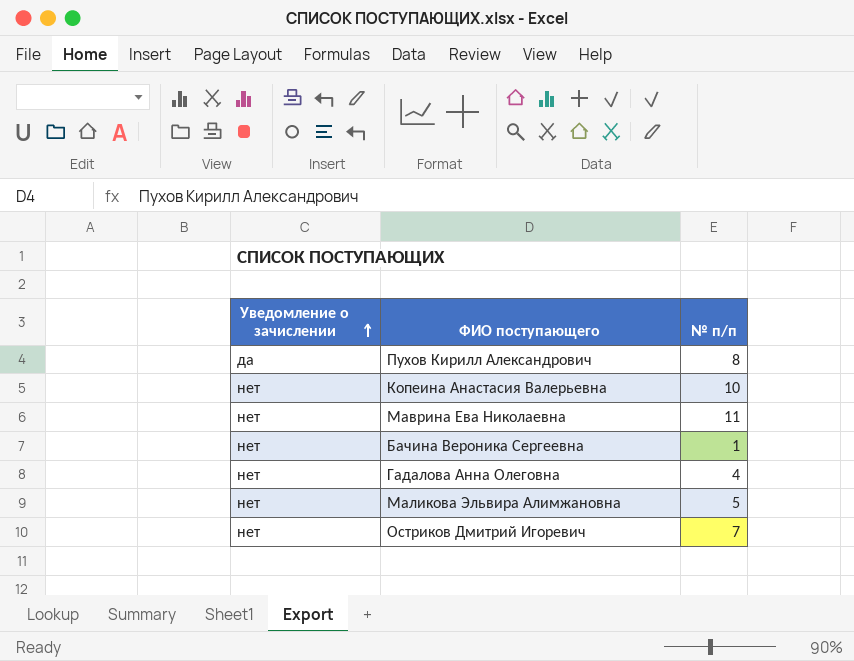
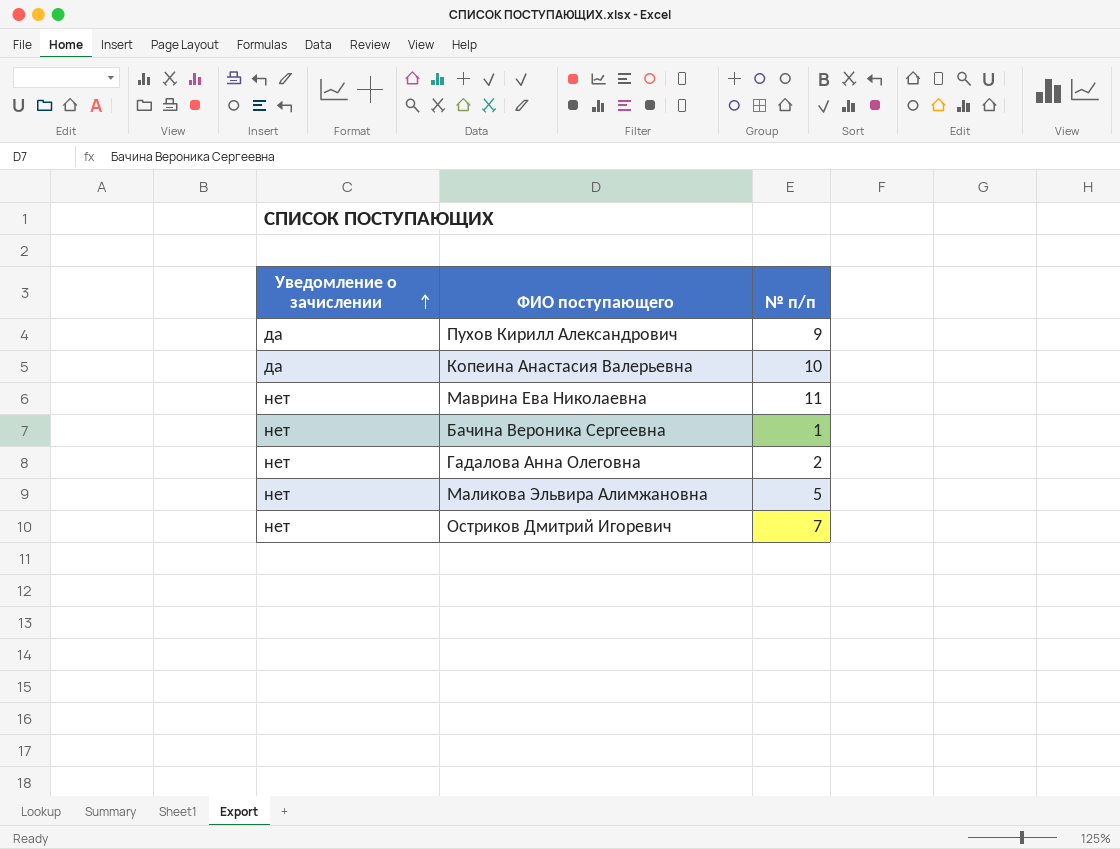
Пухов Кирилл Александрович | № п/п: 8 -> 9
Копеина Анастасия Валерьевна | Уведомление о зачислении: нет -> да
Гадалова Анна Олеговна | № п/п: 4 -> 2

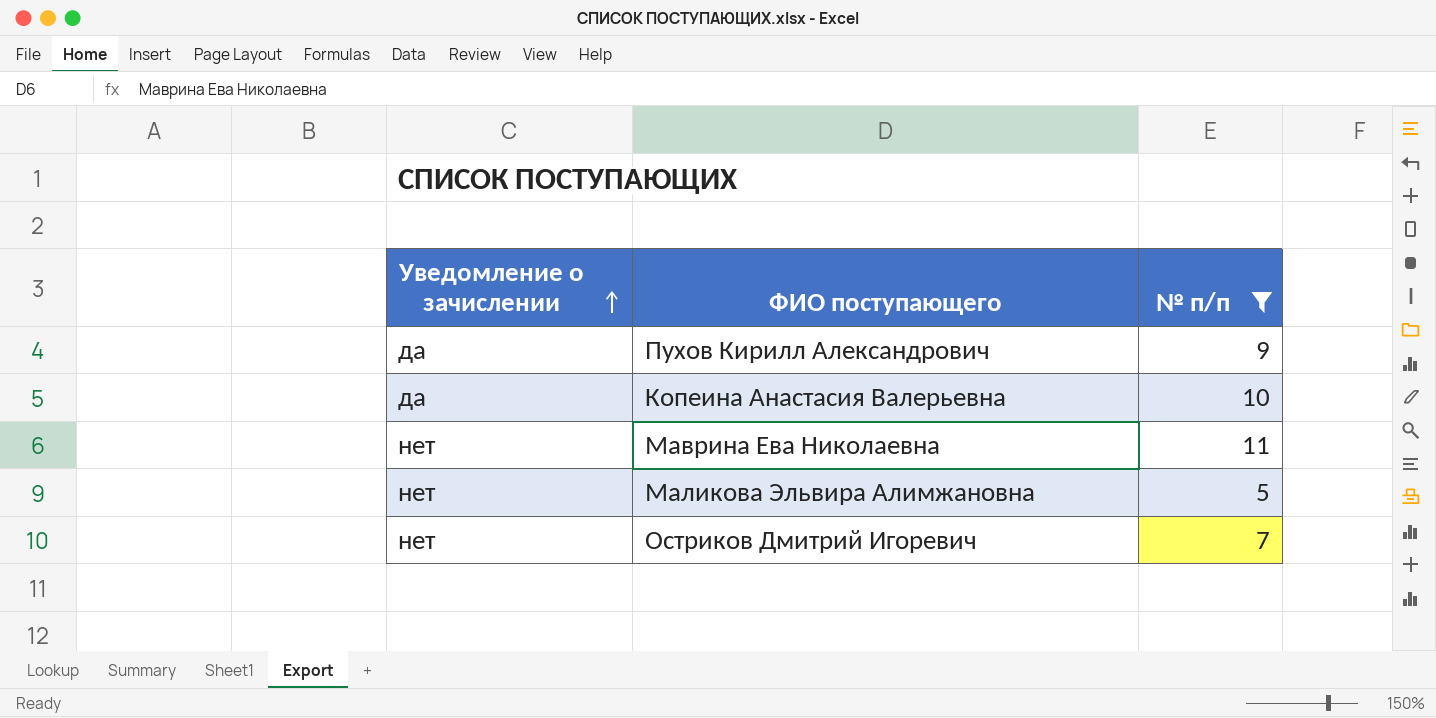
filter: none -> № п/п >= 5

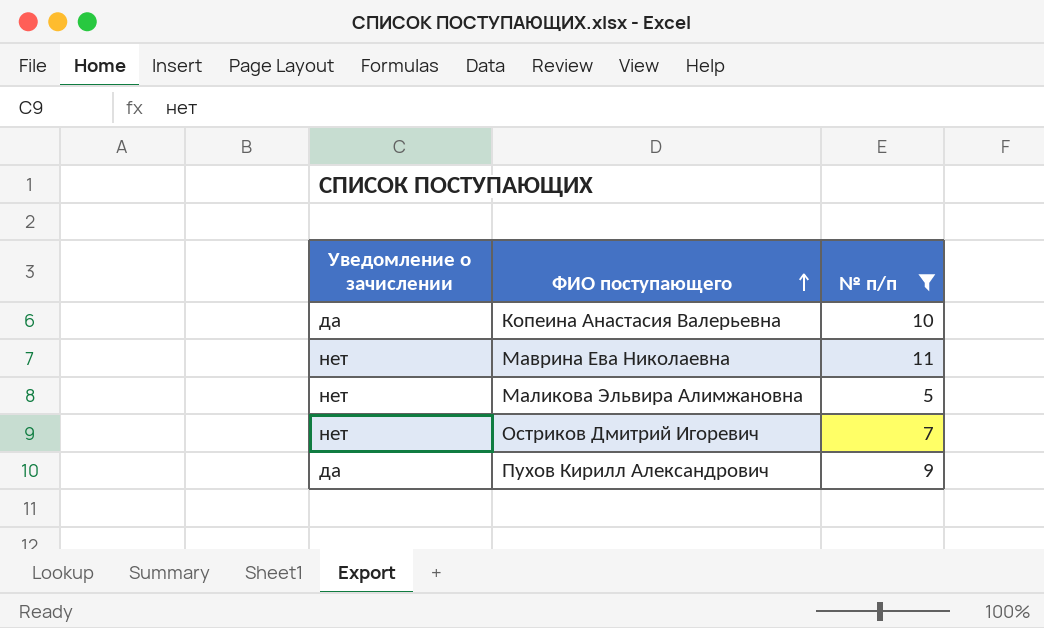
row order: Уведомление о зачислении ascending -> ФИО поступающего ascending

